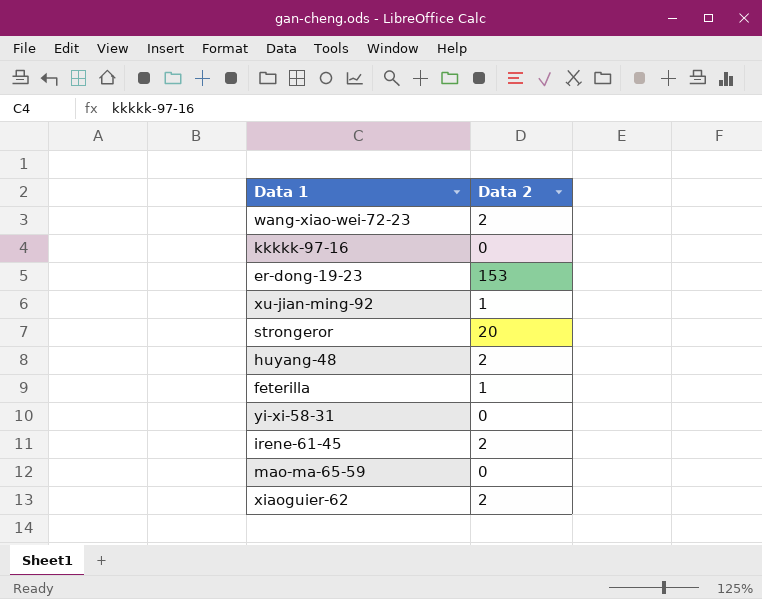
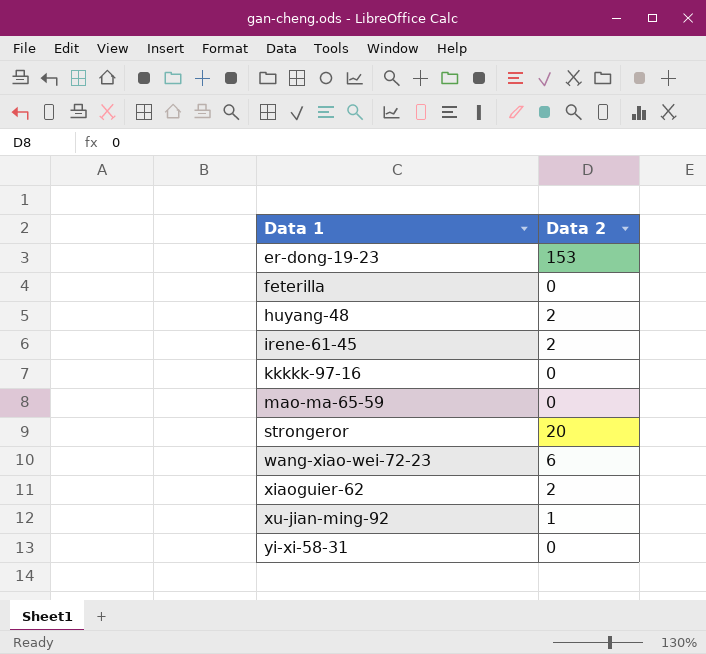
row order: none -> Data 1 ascending
feterilla | Data 2: 1 -> 0
wang-xiao-wei-72-23 | Data 2: 2 -> 6

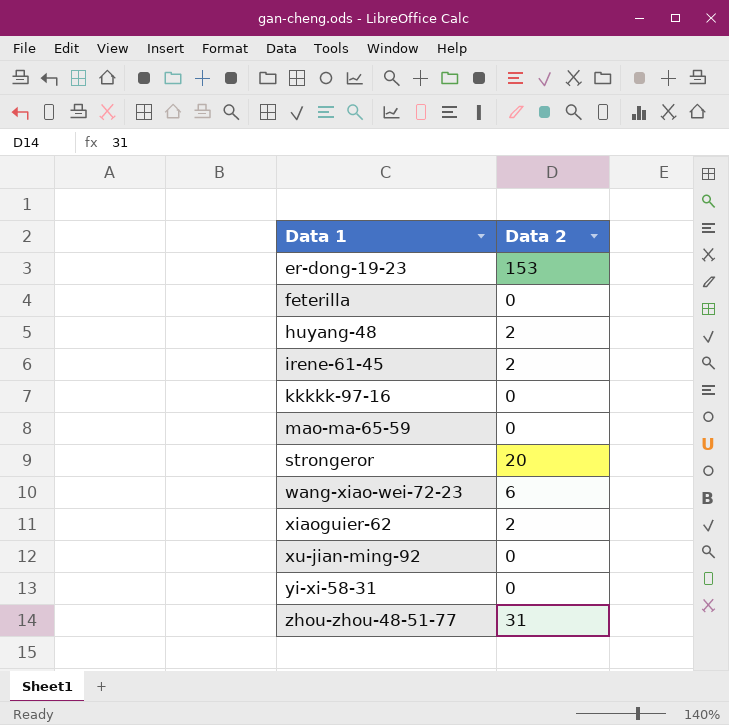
xu-jian-ming-92 | Data 2: 1 -> 0
row zhou-zhou-48-51-77: none -> 31

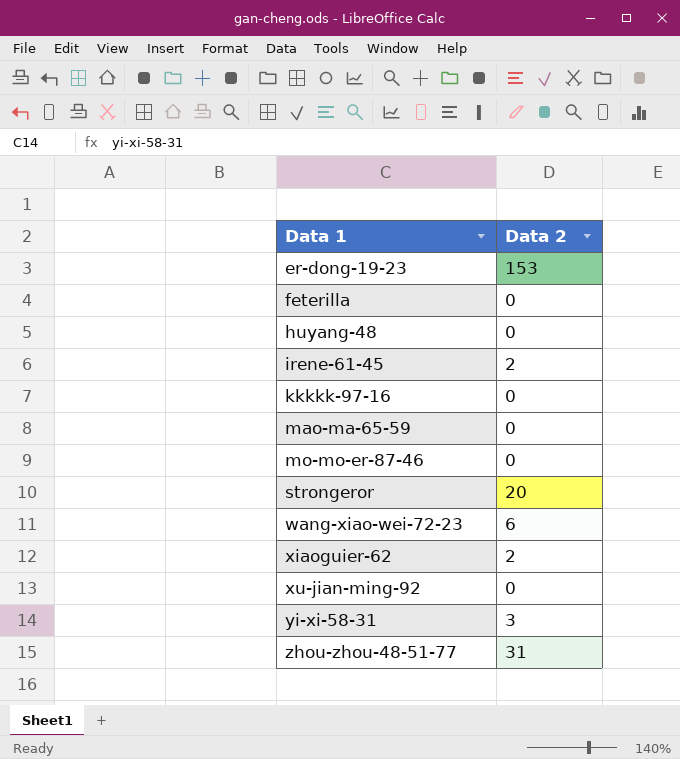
huyang-48 | Data 2: 2 -> 0
row mo-mo-er-87-46: none -> 0
yi-xi-58-31 | Data 2: 0 -> 3

